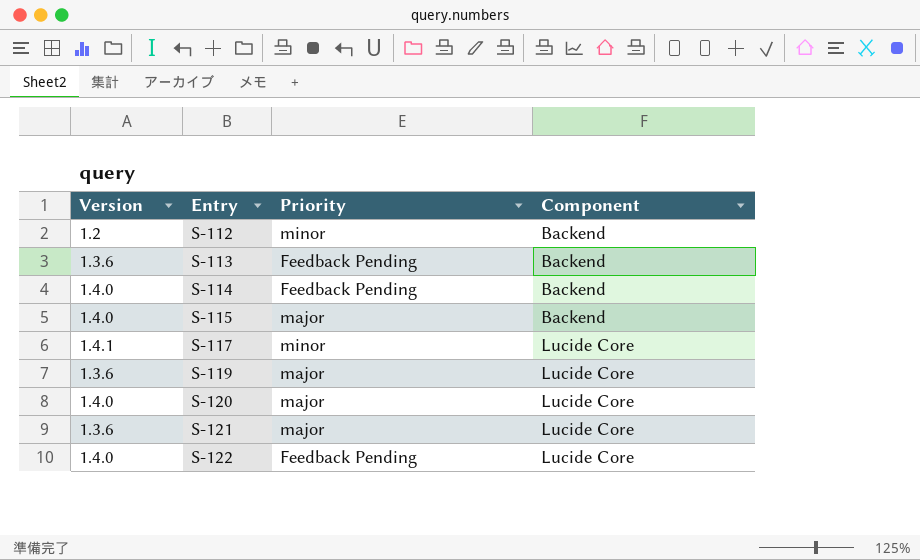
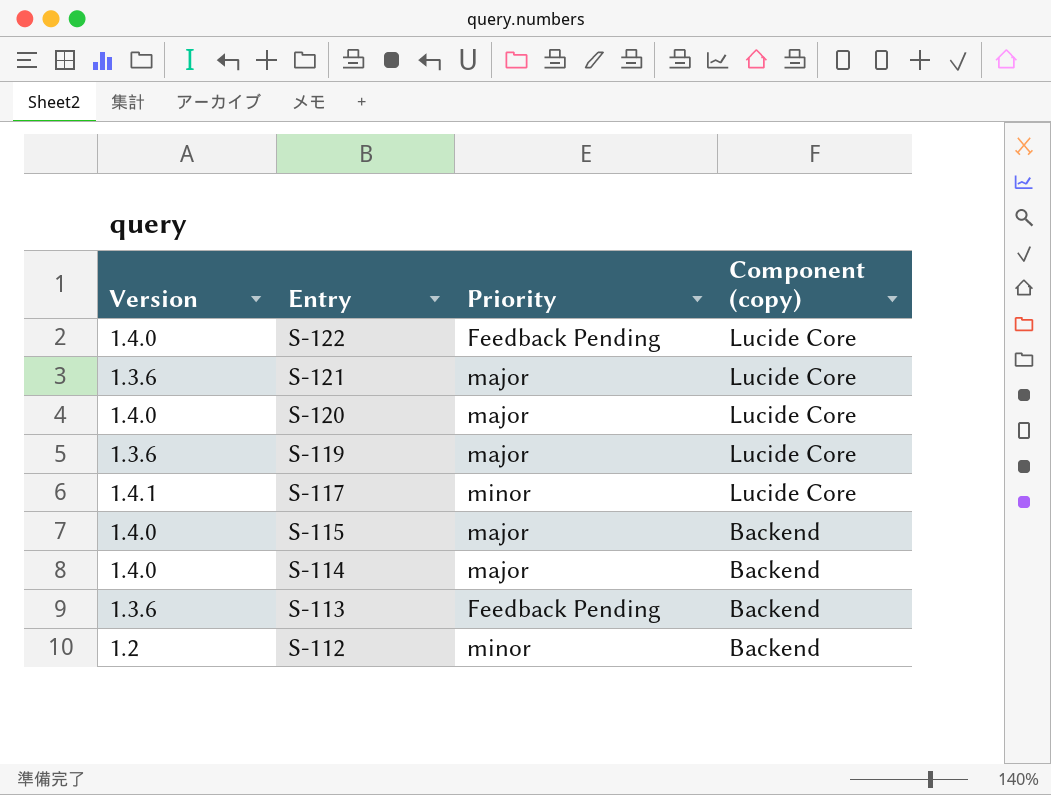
row order: Entry ascending -> Entry descending
column name: Component -> Component (copy)
S-114 | Priority: Feedback Pending -> major

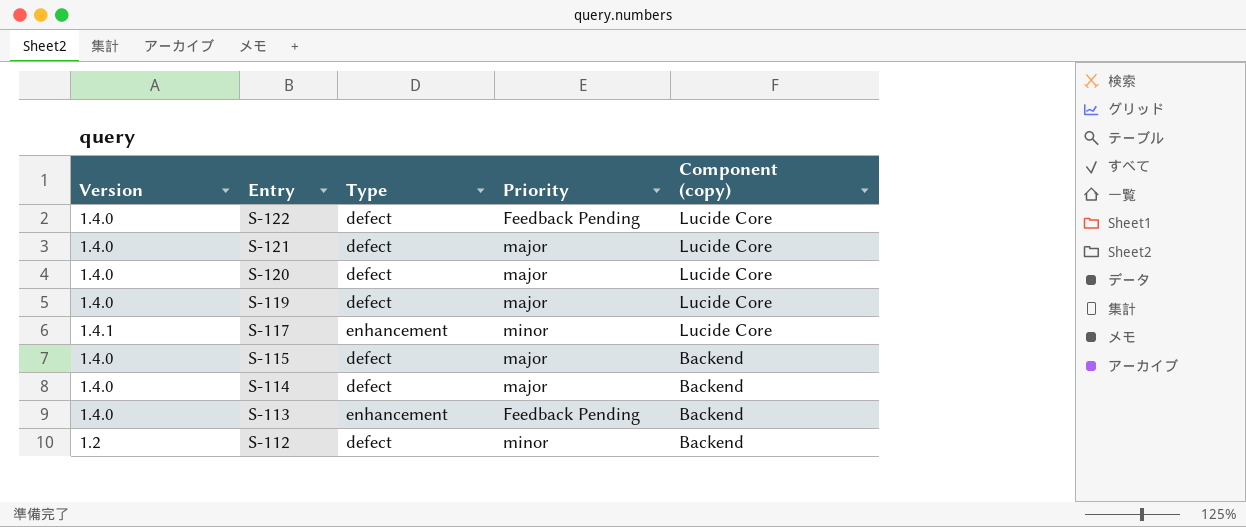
column Type | position: none -> 3
S-121 | Version: 1.3.6 -> 1.4.0
S-119 | Version: 1.3.6 -> 1.4.0
S-113 | Version: 1.3.6 -> 1.4.0

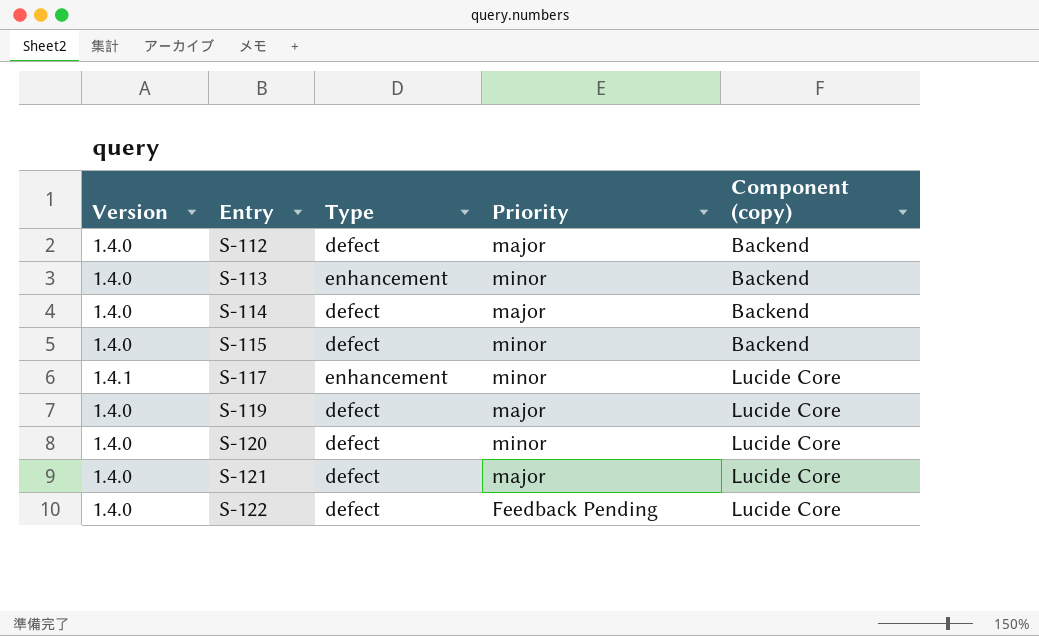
row order: Entry descending -> Entry ascending
S-112 | Version: 1.2 -> 1.4.0
S-112 | Priority: minor -> major
S-113 | Priority: Feedback Pending -> minor
S-115 | Priority: major -> minor
S-120 | Priority: major -> minor

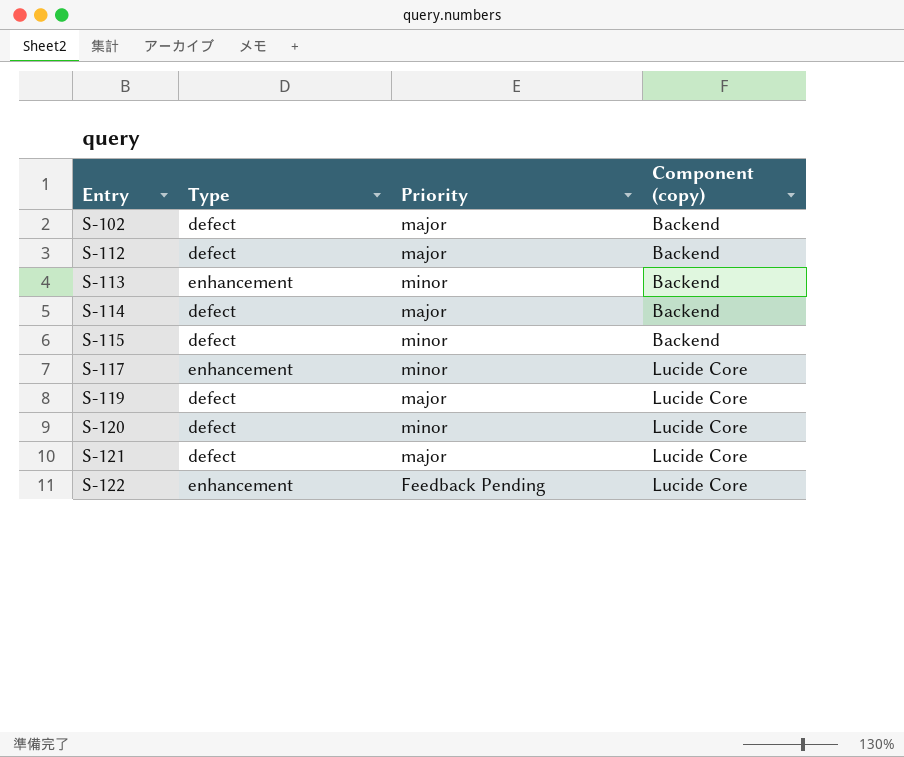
column Version | position: 1 -> none
row S-102: none -> defect | major | Backend
S-122 | Type: defect -> enhancement

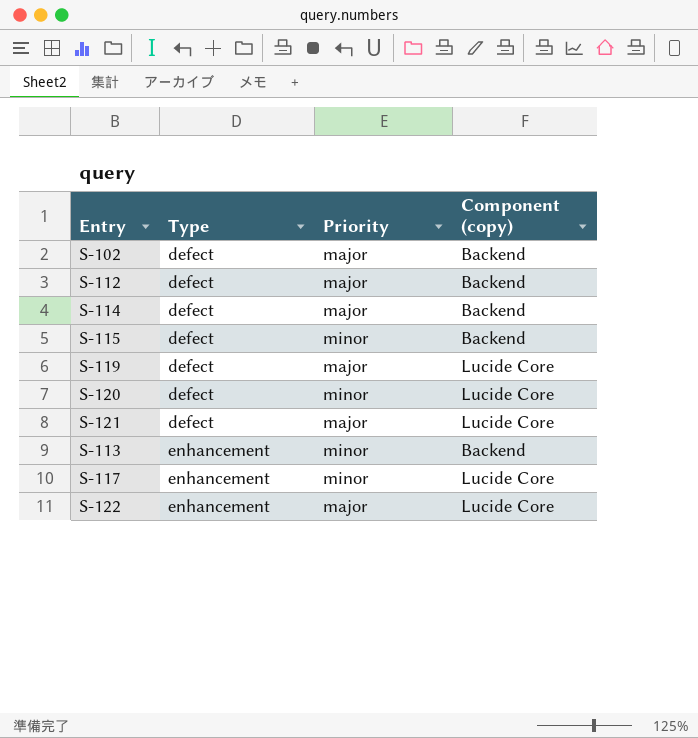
row order: Entry ascending -> Type ascending
S-122 | Priority: Feedback Pending -> major

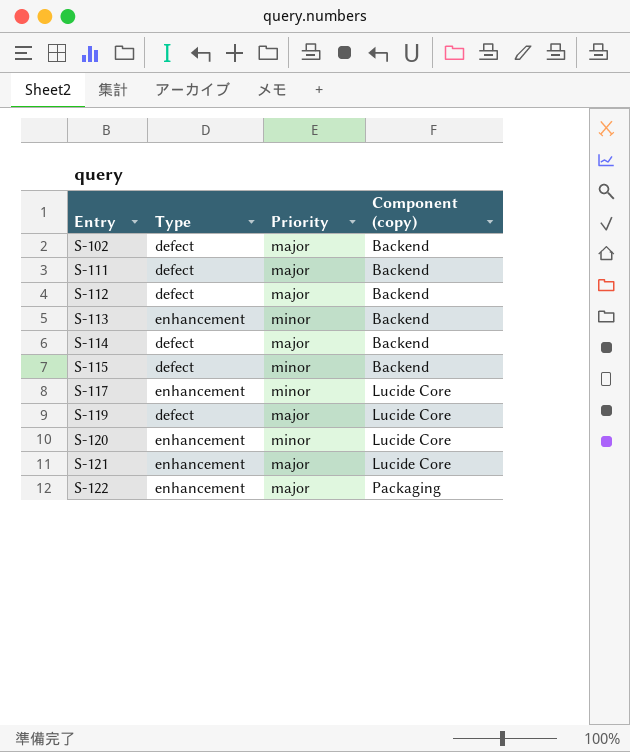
row order: Type ascending -> Entry ascending
row S-111: none -> defect | major | Backend
S-120 | Type: defect -> enhancement
S-121 | Type: defect -> enhancement
S-122 | Component (copy): Lucide Core -> Packaging

